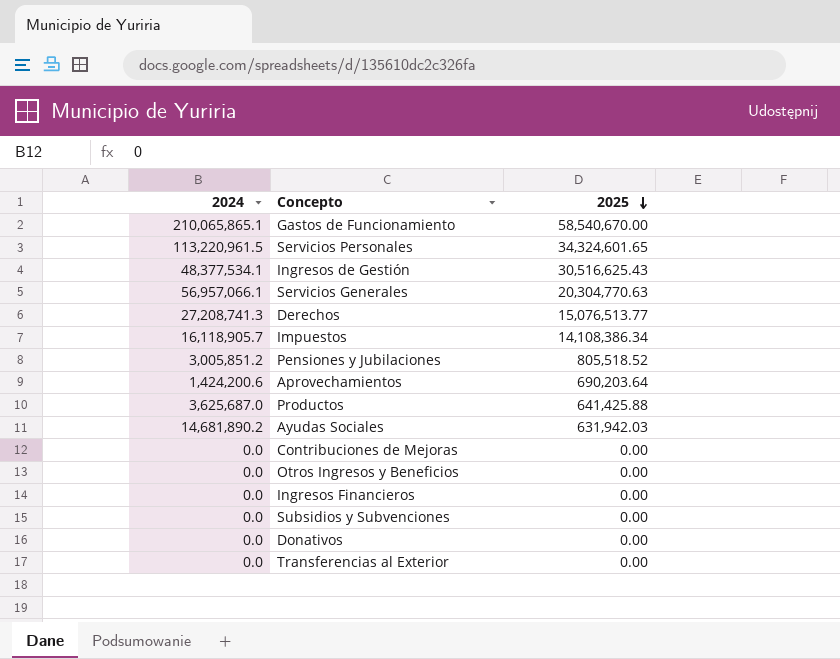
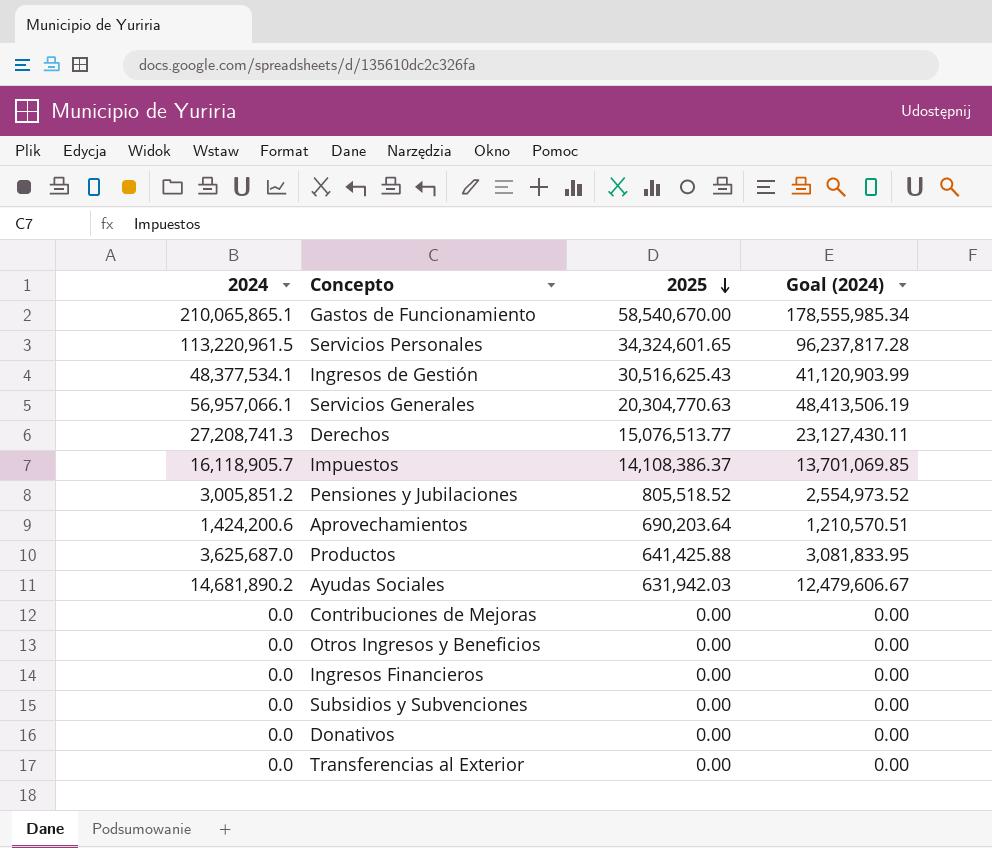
column Goal (2024) | formula: none -> [2024] * 0.85
Impuestos | 2025: 14,108,386.34 -> 14,108,386.37

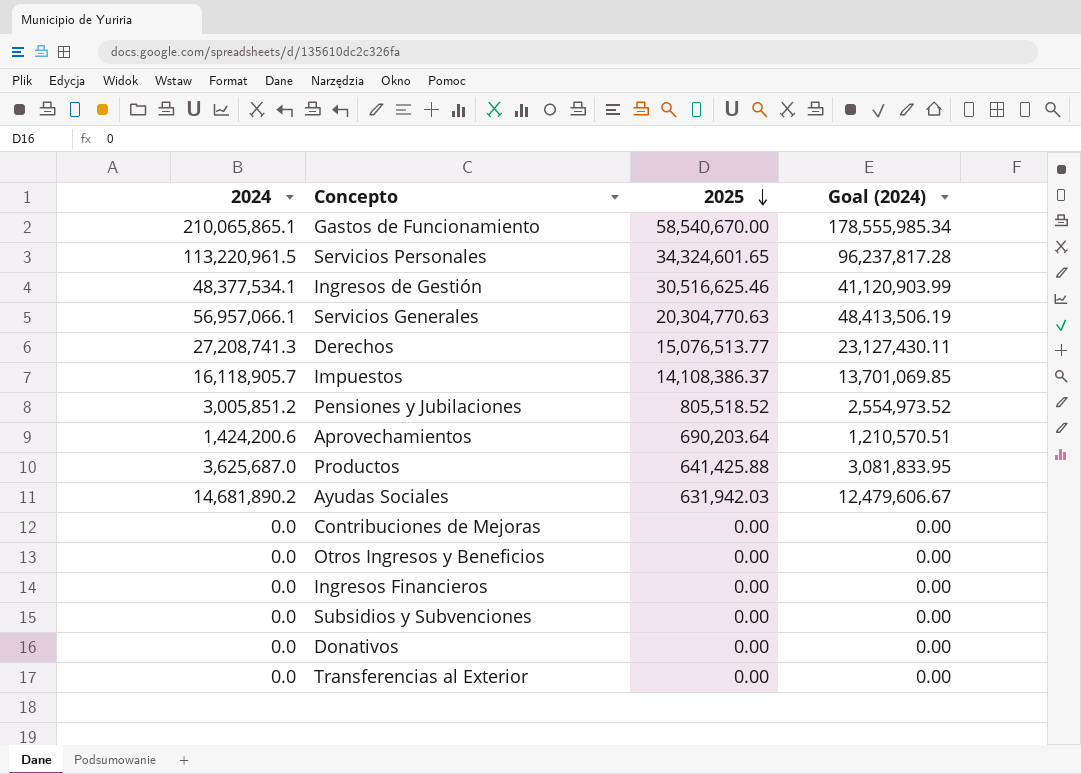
Ingresos de Gestión | 2025: 30,516,625.43 -> 30,516,625.46

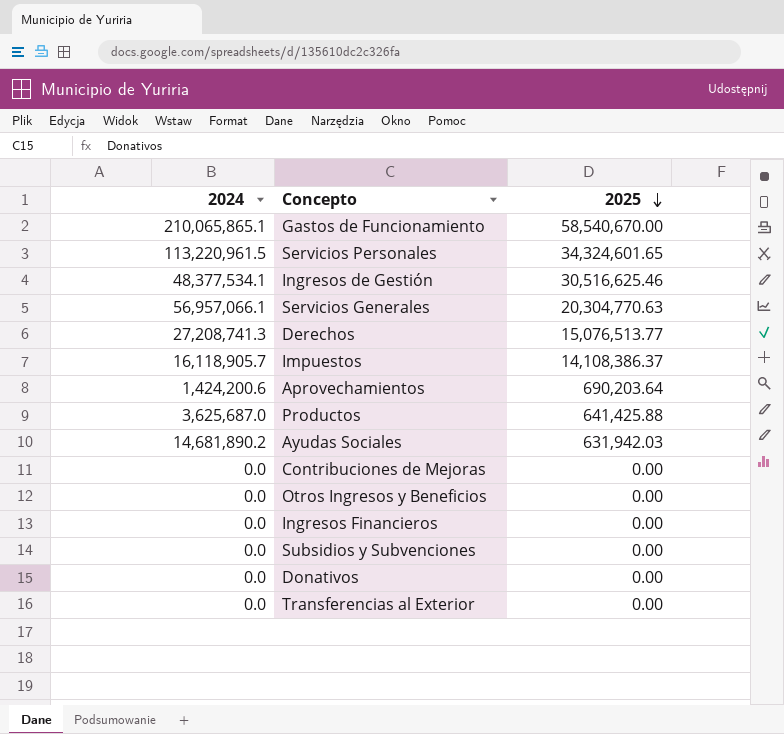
column Goal (2024) | formula: [2024] * 0.85 -> none
row Pensiones y Jubilaciones: 3,005,851.2 | 805,518.52 | 2,554,973.52 -> none

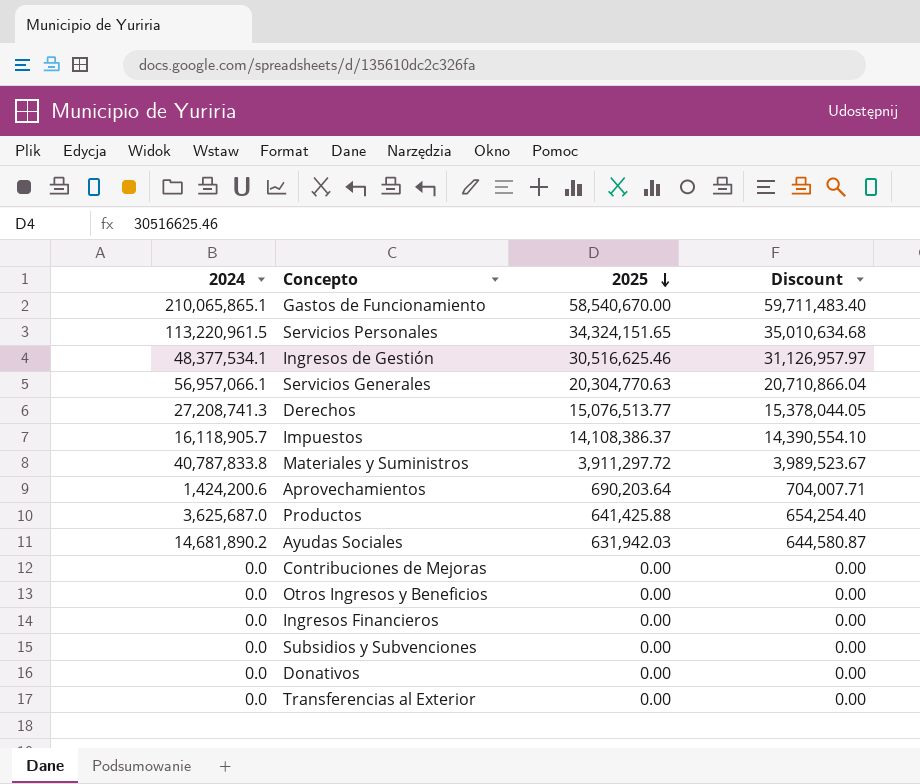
column Discount | formula: none -> [2025] * 1.02
Servicios Personales | 2025: 34,324,601.65 -> 34,324,151.65
row Materiales y Suministros: none -> 40,787,833.8 | 3,911,297.72 | 3,989,523.67

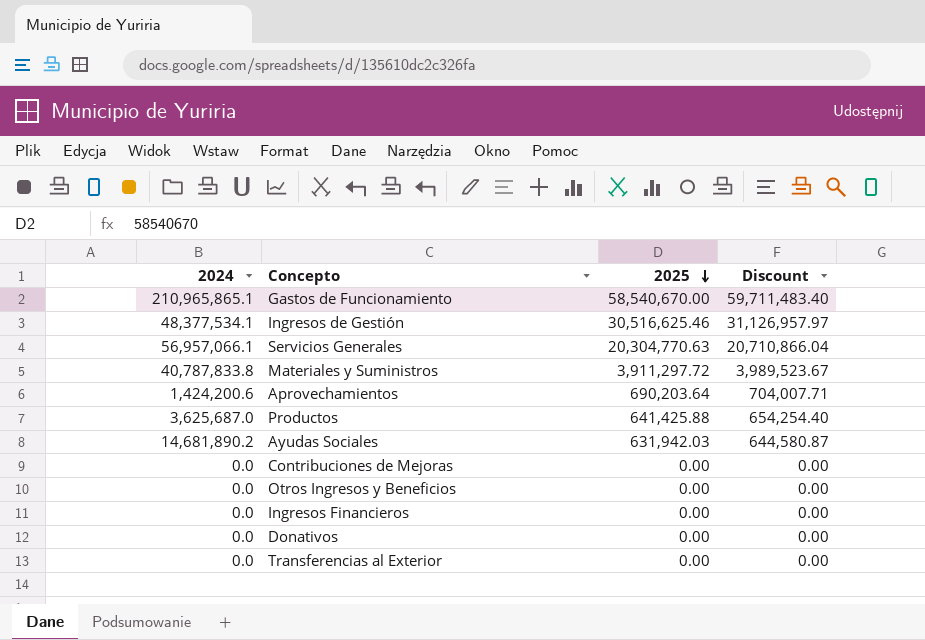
row Servicios Personales: 113,220,961.5 | 34,324,151.65 | 35,010,634.68 -> none
row Derechos: 27,208,741.3 | 15,076,513.77 | 15,378,044.05 -> none
row Impuestos: 16,118,905.7 | 14,108,386.37 | 14,390,554.10 -> none
row Subsidios y Subvenciones: 0.0 | 0.00 | 0.00 -> none
Gastos de Funcionamiento | 2024: 210,065,865.1 -> 210,965,865.1

